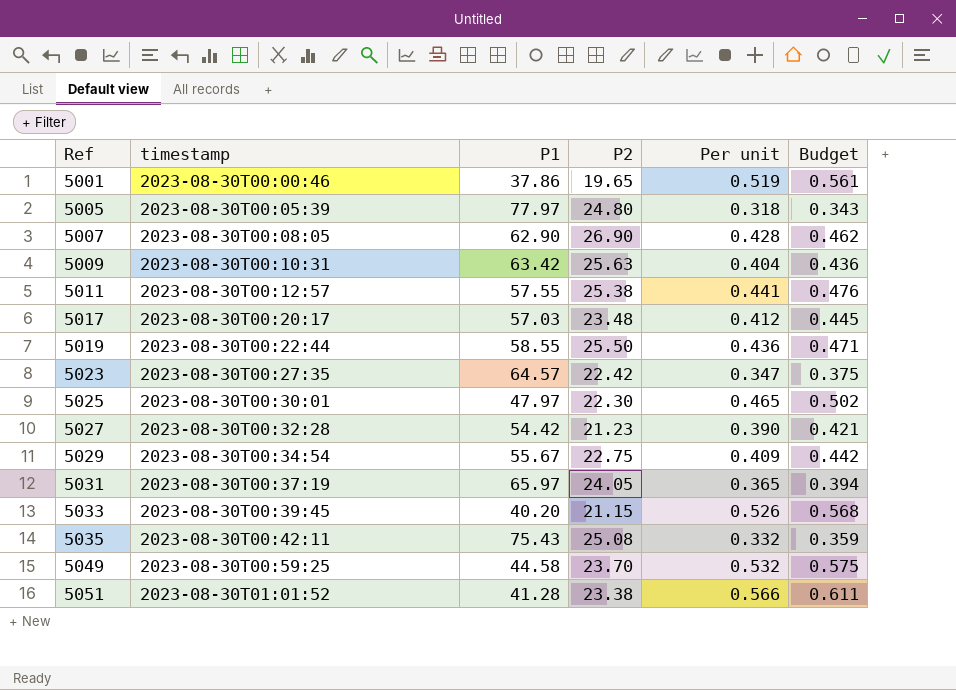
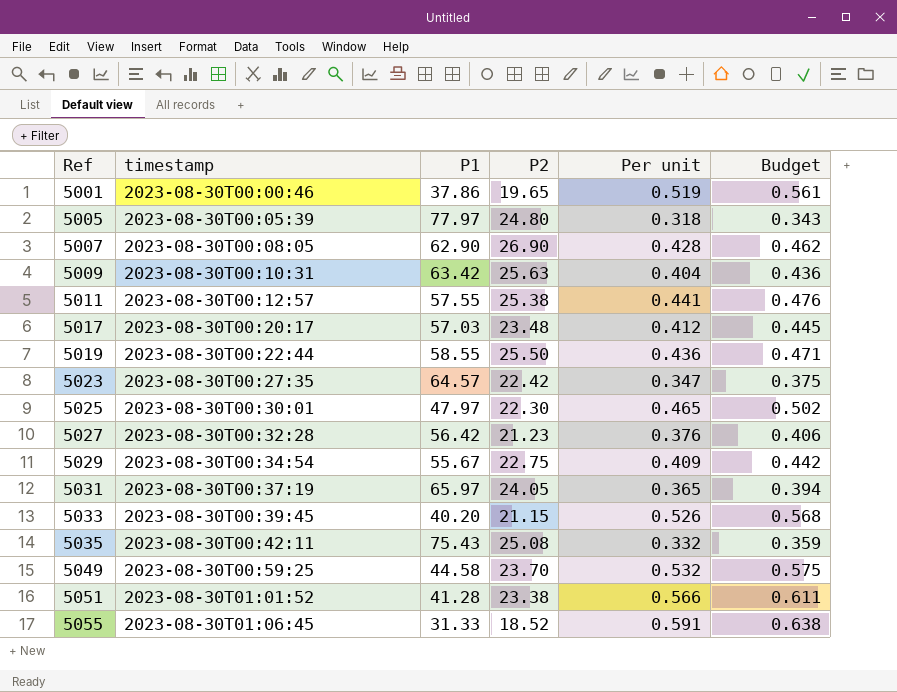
5027 | P1: 54.42 -> 56.42
5027 | Per unit: 0.390 -> 0.376
5027 | Budget: 0.421 -> 0.406
row 5055: none -> 2023-08-30T01:06:45 | 31.33 | 18.52 | 0.591 | 0.638

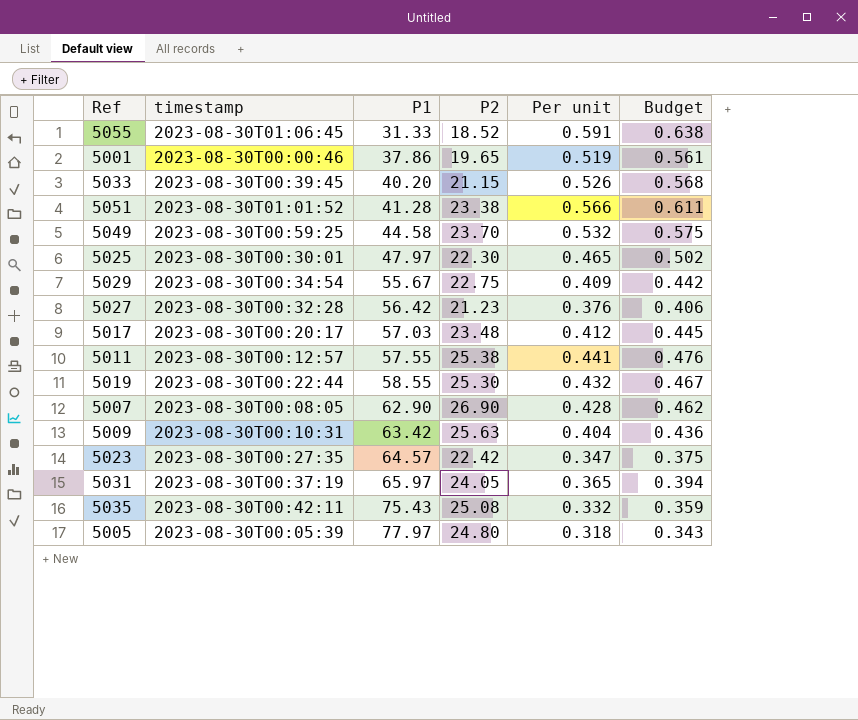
row order: Ref ascending -> P1 ascending
5019 | P2: 25.50 -> 25.30
5019 | Per unit: 0.436 -> 0.432
5019 | Budget: 0.471 -> 0.467

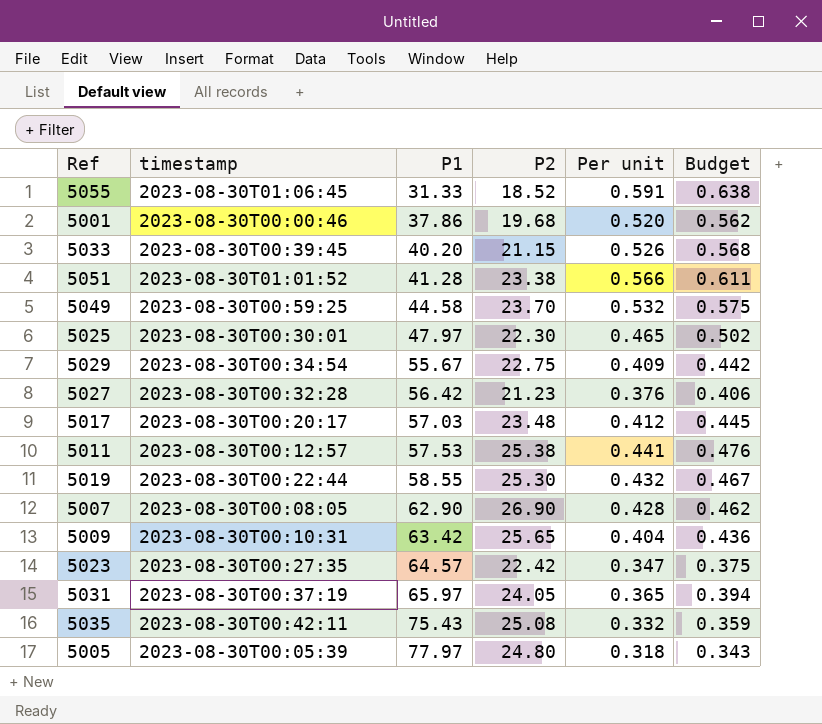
5001 | P2: 19.65 -> 19.68
5001 | Per unit: 0.519 -> 0.520
5001 | Budget: 0.561 -> 0.562
5011 | P1: 57.55 -> 57.53
5009 | P2: 25.63 -> 25.65

